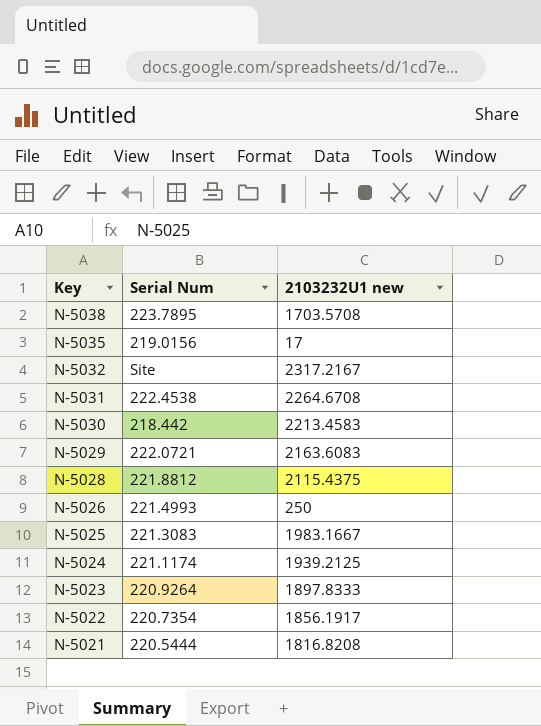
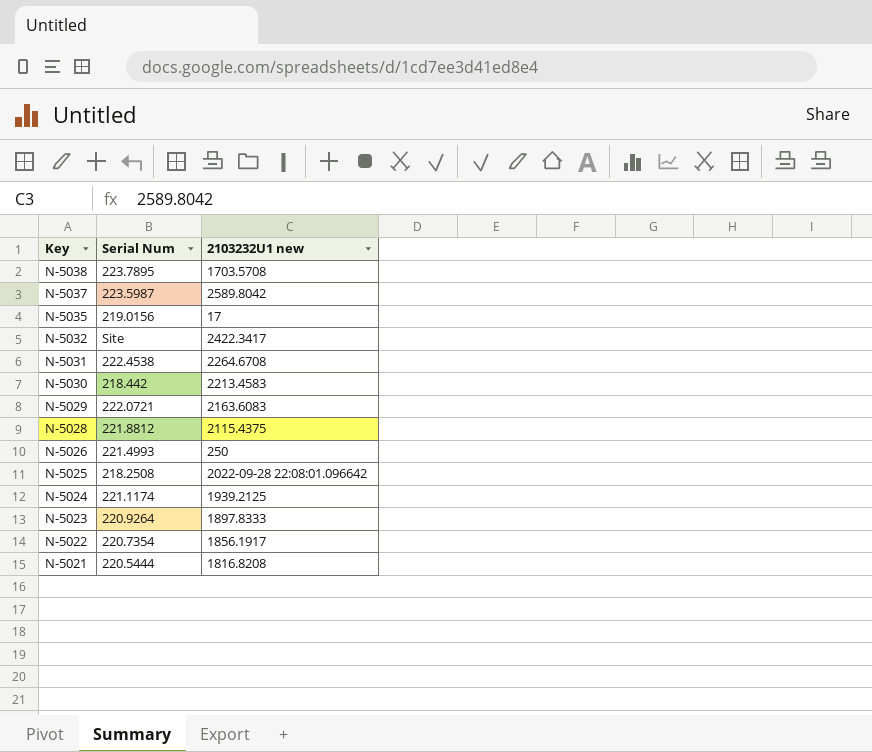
row N-5037: none -> 223.5987 | 2589.8042
N-5032 | 2103232U1 new: 2317.2167 -> 2422.3417
N-5025 | Serial Num: 221.3083 -> 218.2508
N-5025 | 2103232U1 new: 1983.1667 -> 2022-09-28 22:08:01.096642

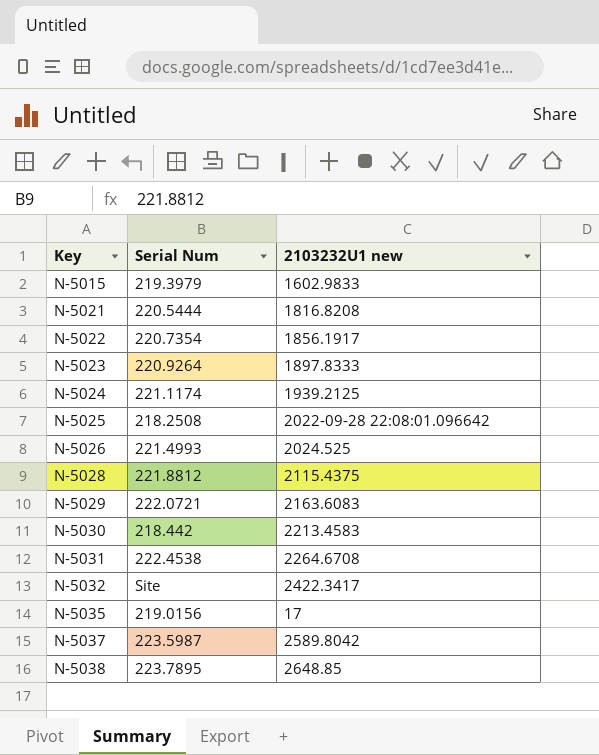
row order: Key descending -> Key ascending
row N-5015: none -> 219.3979 | 1602.9833
N-5026 | 2103232U1 new: 250 -> 2024.525
N-5038 | 2103232U1 new: 1703.5708 -> 2648.85

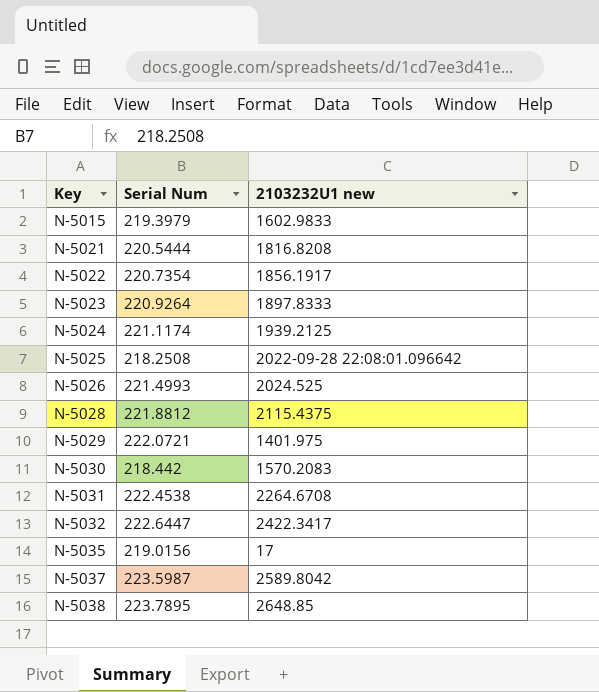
N-5029 | 2103232U1 new: 2163.6083 -> 1401.975
N-5030 | 2103232U1 new: 2213.4583 -> 1570.2083
N-5032 | Serial Num: Site -> 222.6447

